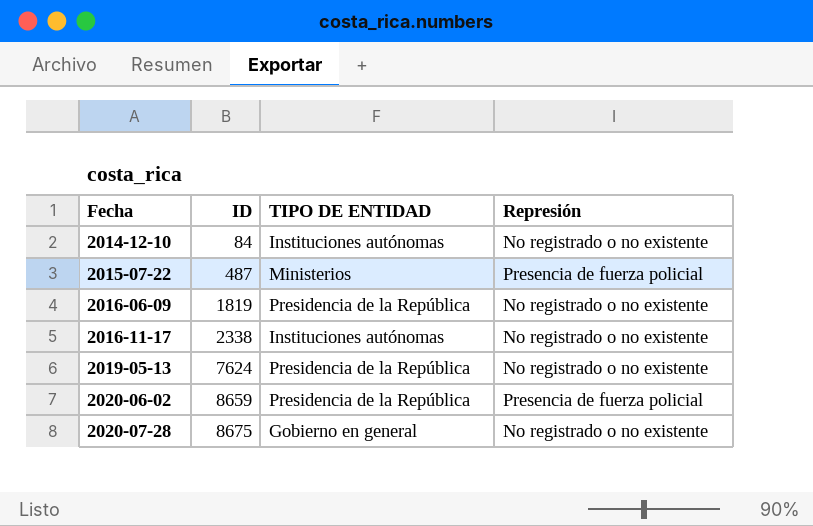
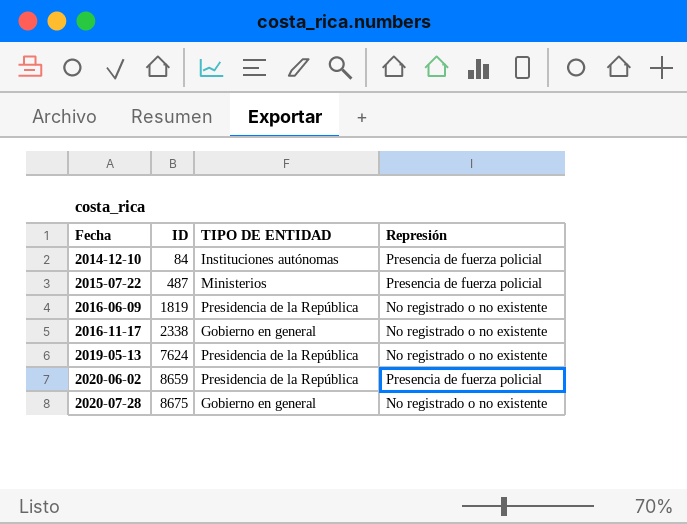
2014-12-10 | Represión: No registrado o no existente -> Presencia de fuerza policial
2016-11-17 | TIPO DE ENTIDAD: Instituciones autónomas -> Gobierno en general

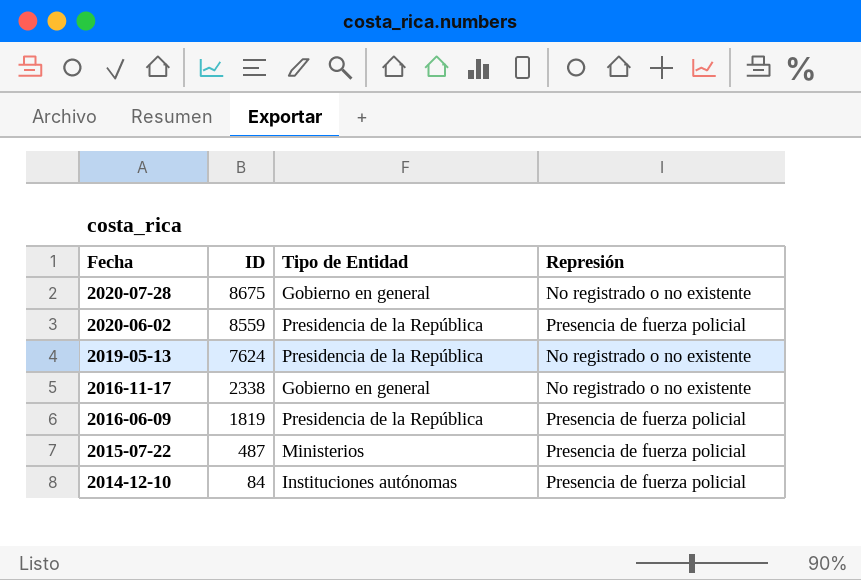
row order: Fecha ascending -> Fecha descending
column name: TIPO DE ENTIDAD -> Tipo de Entidad
2020-06-02 | ID: 8659 -> 8559
2016-06-09 | Represión: No registrado o no existente -> Presencia de fuerza policial

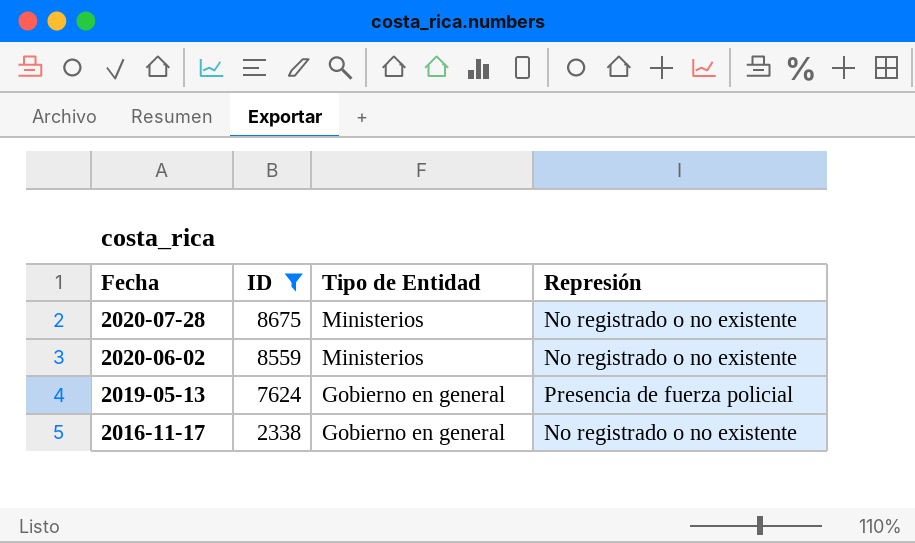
filter: none -> ID >= 2338
2020-07-28 | Tipo de Entidad: Gobierno en general -> Ministerios
2020-06-02 | Tipo de Entidad: Presidencia de la República -> Ministerios
2020-06-02 | Represión: Presencia de fuerza policial -> No registrado o no existente
2019-05-13 | Tipo de Entidad: Presidencia de la República -> Gobierno en general
2019-05-13 | Represión: No registrado o no existente -> Presencia de fuerza policial

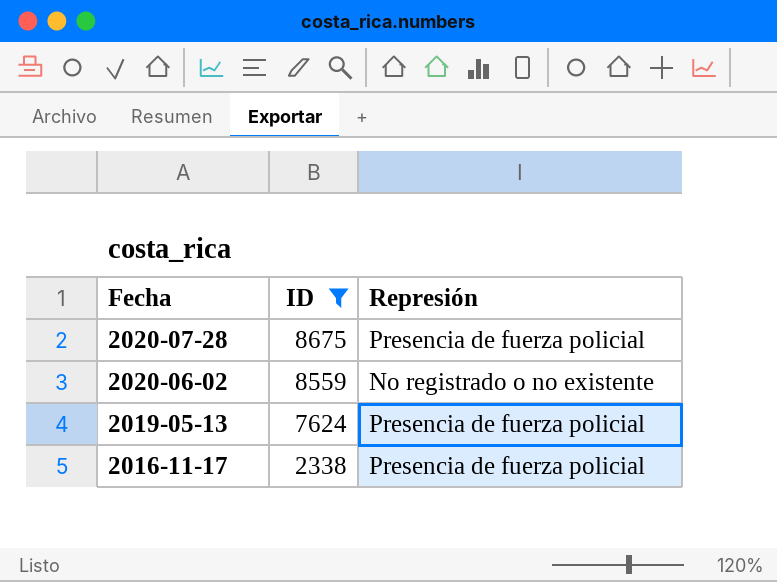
column Tipo de Entidad | position: 3 -> none
2020-07-28 | Represión: No registrado o no existente -> Presencia de fuerza policial
2016-11-17 | Represión: No registrado o no existente -> Presencia de fuerza policial

